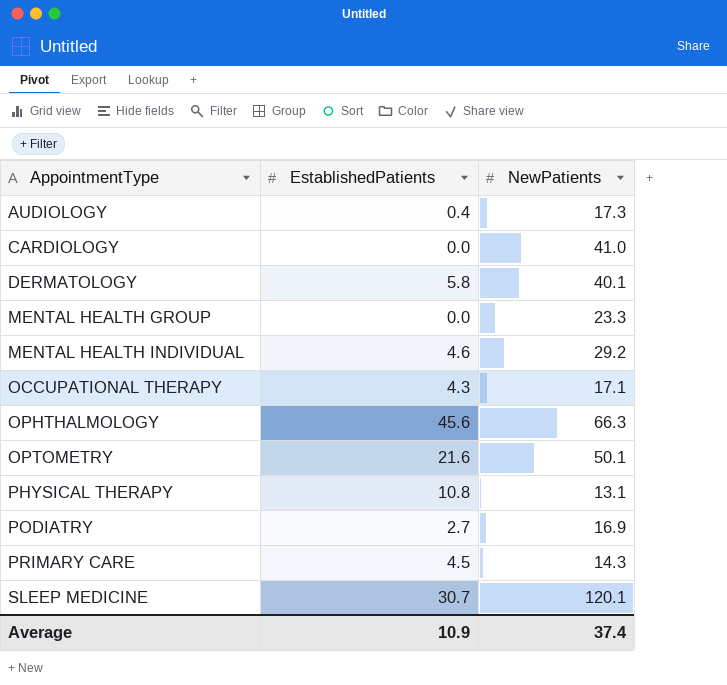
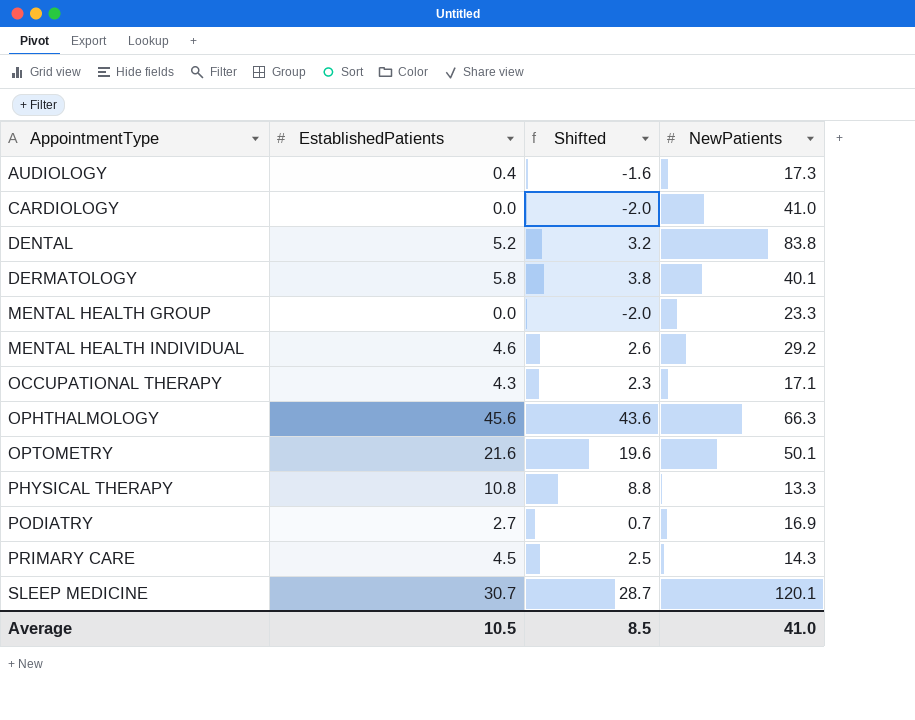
column Shifted | formula: none -> [EstablishedPatients] - 2
row DENTAL: none -> 5.2 | 3.2 | 83.8
PHYSICAL THERAPY | NewPatients: 13.1 -> 13.3
Average | EstablishedPatients: 10.9 -> 10.5
Average | NewPatients: 37.4 -> 41.0

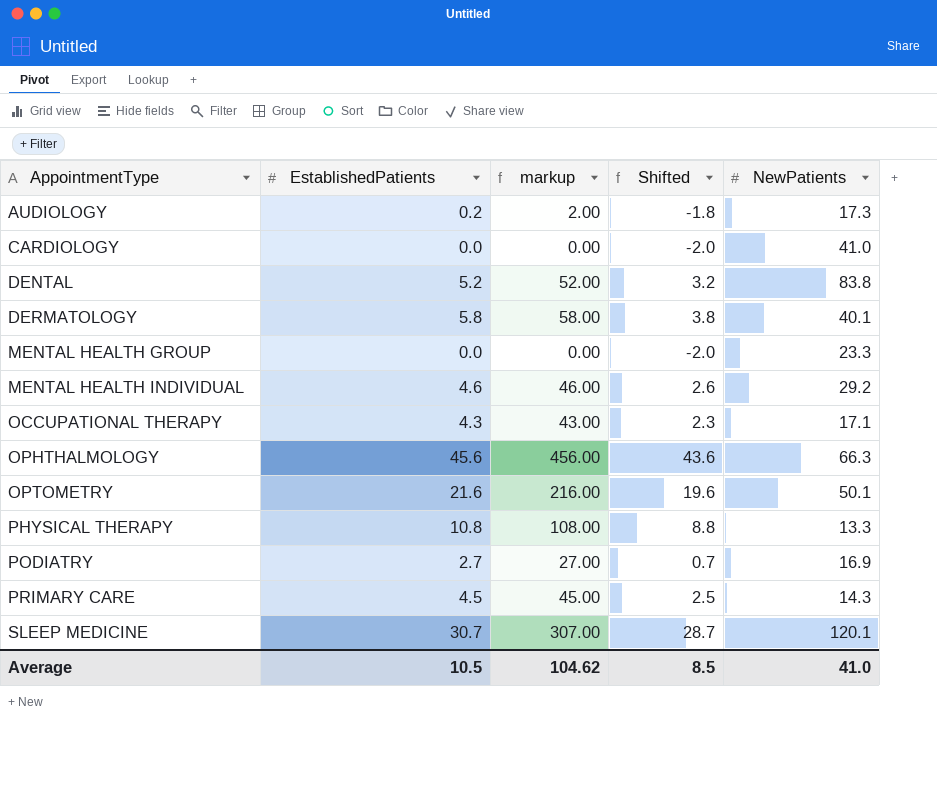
column markup | formula: none -> [EstablishedPatients] * 10
AUDIOLOGY | EstablishedPatients: 0.4 -> 0.2
AUDIOLOGY | Shifted: -1.6 -> -1.8

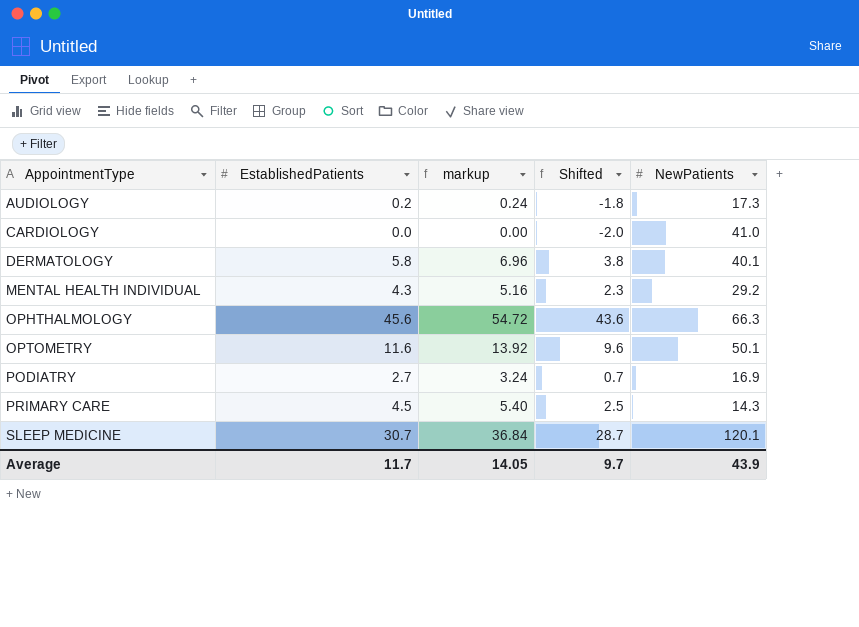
column markup | formula: [EstablishedPatients] * 10 -> [EstablishedPatients] * 1.2
row DENTAL: 5.2 | 52.00 | 3.2 | 83.8 -> none
row MENTAL HEALTH GROUP: 0.0 | 0.00 | -2.0 | 23.3 -> none
row OCCUPATIONAL THERAPY: 4.3 | 43.00 | 2.3 | 17.1 -> none
row PHYSICAL THERAPY: 10.8 | 108.00 | 8.8 | 13.3 -> none
MENTAL HEALTH INDIVIDUAL | EstablishedPatients: 4.6 -> 4.3
MENTAL HEALTH INDIVIDUAL | Shifted: 2.6 -> 2.3
OPTOMETRY | EstablishedPatients: 21.6 -> 11.6
OPTOMETRY | Shifted: 19.6 -> 9.6
Average | EstablishedPatients: 10.5 -> 11.7
Average | markup: 104.62 -> 14.05
Average | Shifted: 8.5 -> 9.7
Average | NewPatients: 41.0 -> 43.9

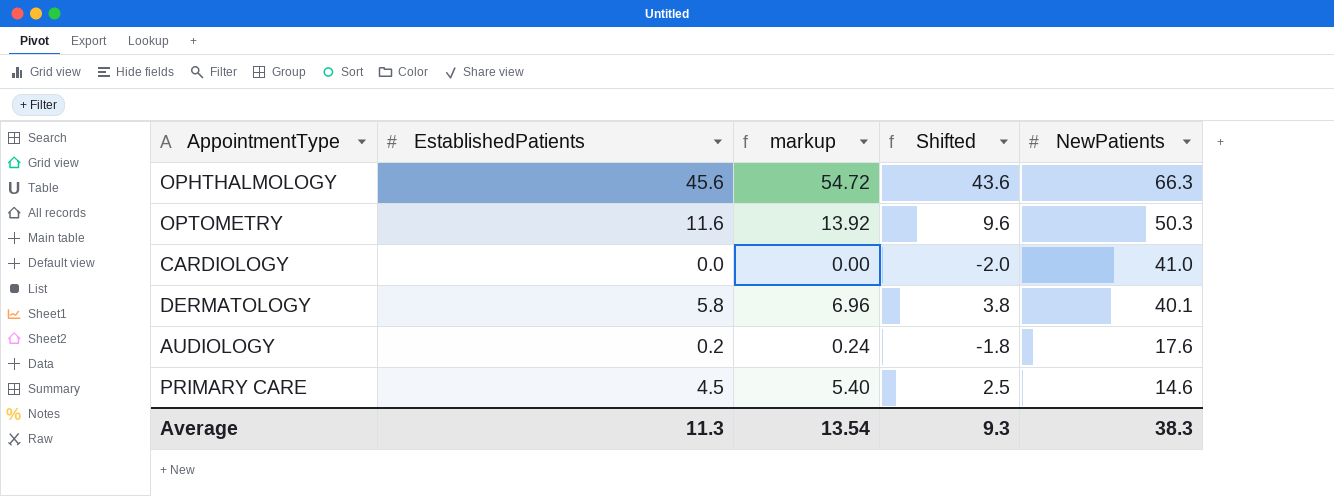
row order: AppointmentType ascending -> NewPatients descending
row MENTAL HEALTH INDIVIDUAL: 4.3 | 5.16 | 2.3 | 29.2 -> none
row PODIATRY: 2.7 | 3.24 | 0.7 | 16.9 -> none
row SLEEP MEDICINE: 30.7 | 36.84 | 28.7 | 120.1 -> none
OPTOMETRY | NewPatients: 50.1 -> 50.3
AUDIOLOGY | NewPatients: 17.3 -> 17.6
PRIMARY CARE | NewPatients: 14.3 -> 14.6
Average | EstablishedPatients: 11.7 -> 11.3
Average | markup: 14.05 -> 13.54
Average | Shifted: 9.7 -> 9.3
Average | NewPatients: 43.9 -> 38.3

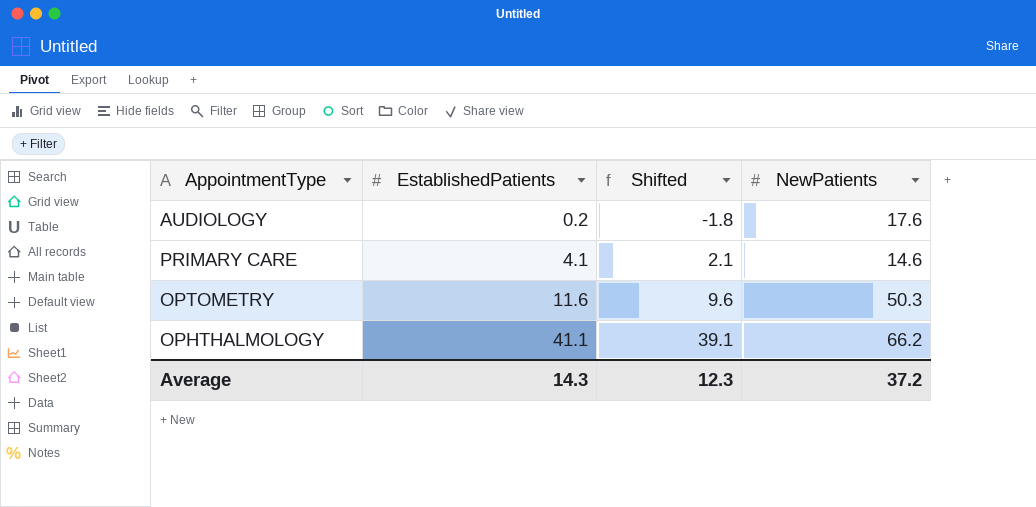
row order: NewPatients descending -> EstablishedPatients ascending
column markup | formula: [EstablishedPatients] * 1.2 -> none
row CARDIOLOGY: 0.0 | 0.00 | -2.0 | 41.0 -> none
row DERMATOLOGY: 5.8 | 6.96 | 3.8 | 40.1 -> none
PRIMARY CARE | EstablishedPatients: 4.5 -> 4.1
PRIMARY CARE | Shifted: 2.5 -> 2.1
OPHTHALMOLOGY | EstablishedPatients: 45.6 -> 41.1
OPHTHALMOLOGY | Shifted: 43.6 -> 39.1
OPHTHALMOLOGY | NewPatients: 66.3 -> 66.2
Average | EstablishedPatients: 11.3 -> 14.3
Average | Shifted: 9.3 -> 12.3
Average | NewPatients: 38.3 -> 37.2

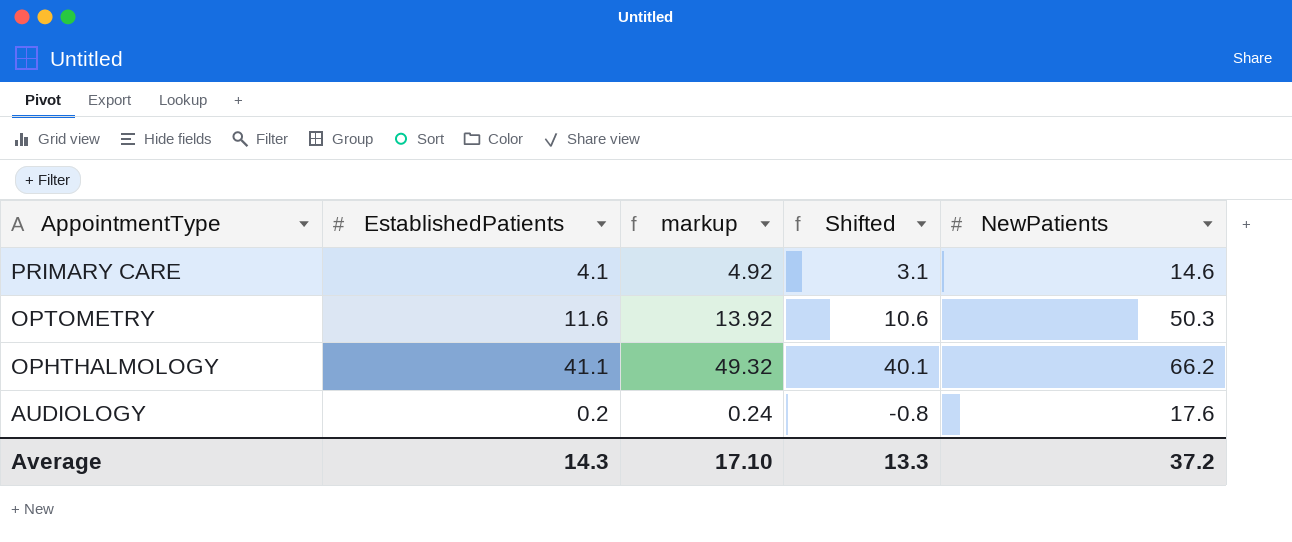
row order: EstablishedPatients ascending -> AppointmentType descending
column markup | formula: none -> [EstablishedPatients] * 1.2
column Shifted | formula: [EstablishedPatients] - 2 -> [EstablishedPatients] - 1
Average | Shifted: 12.3 -> 13.3

